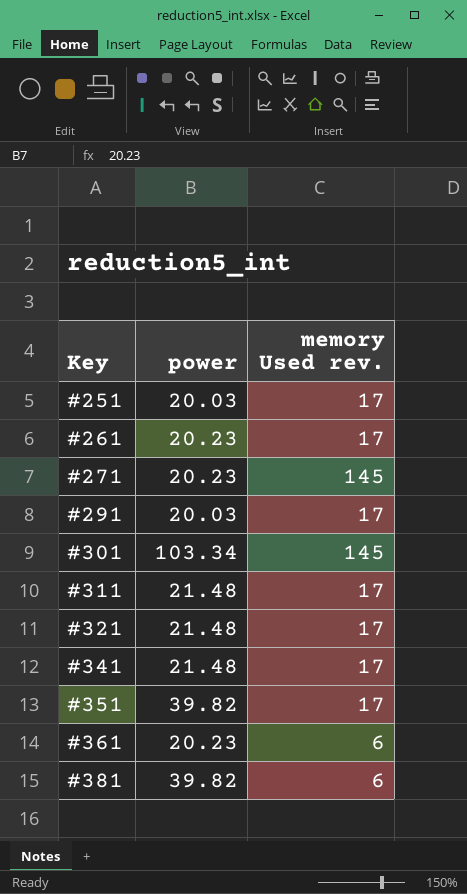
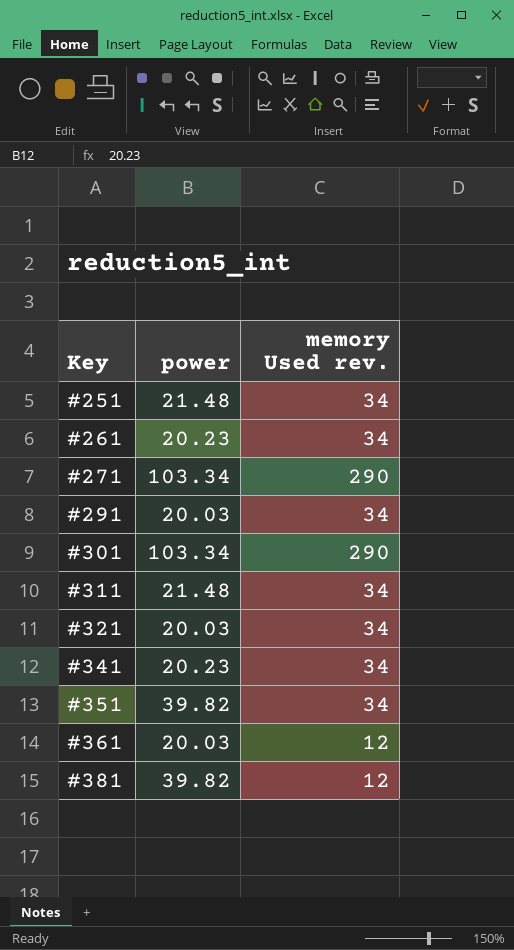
#251 | power: 20.03 -> 21.48
#251 | memory Used rev.: 17 -> 34
#261 | memory Used rev.: 17 -> 34
#271 | power: 20.23 -> 103.34
#271 | memory Used rev.: 145 -> 290
#291 | memory Used rev.: 17 -> 34
#301 | memory Used rev.: 145 -> 290
#311 | memory Used rev.: 17 -> 34
#321 | power: 21.48 -> 20.03
#321 | memory Used rev.: 17 -> 34
#341 | power: 21.48 -> 20.23
#341 | memory Used rev.: 17 -> 34
#351 | memory Used rev.: 17 -> 34
#361 | power: 20.23 -> 20.03
#361 | memory Used rev.: 6 -> 12
#381 | memory Used rev.: 6 -> 12

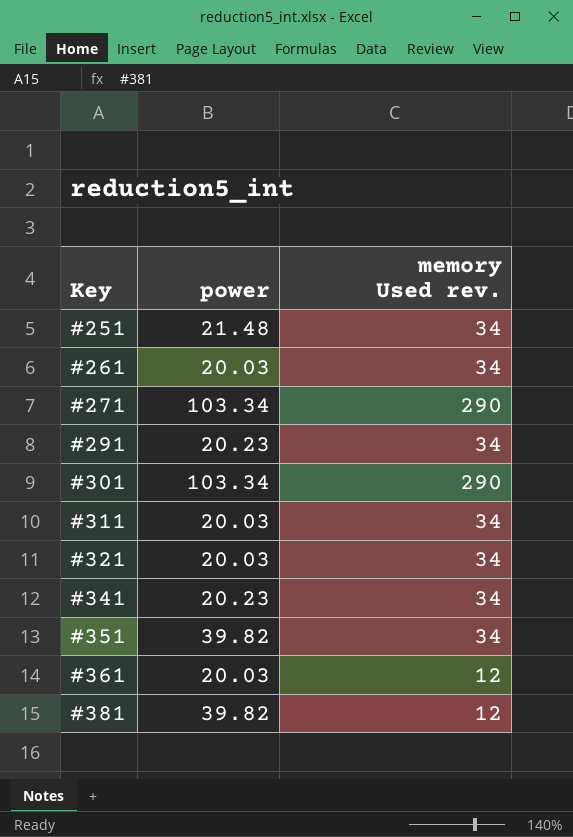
#261 | power: 20.23 -> 20.03
#291 | power: 20.03 -> 20.23
#311 | power: 21.48 -> 20.03

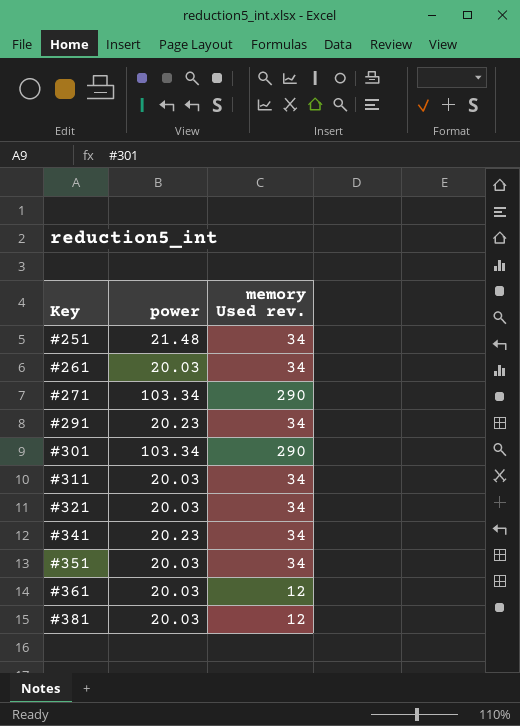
#351 | power: 39.82 -> 20.03
#381 | power: 39.82 -> 20.03

